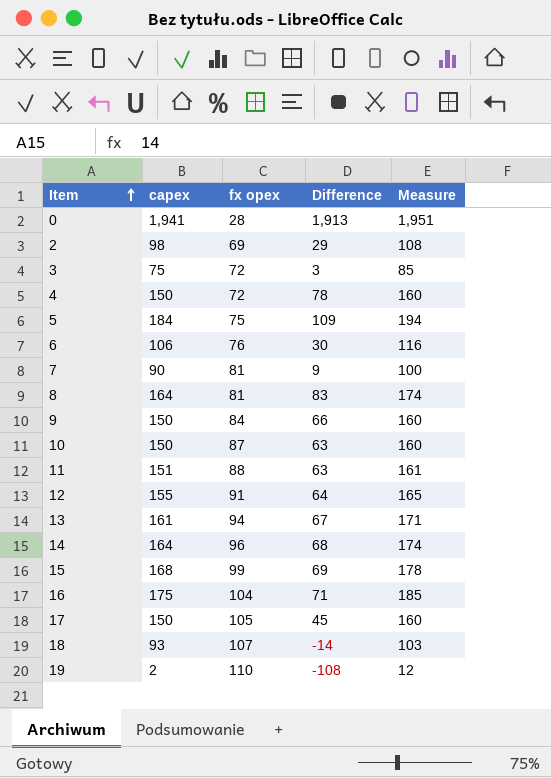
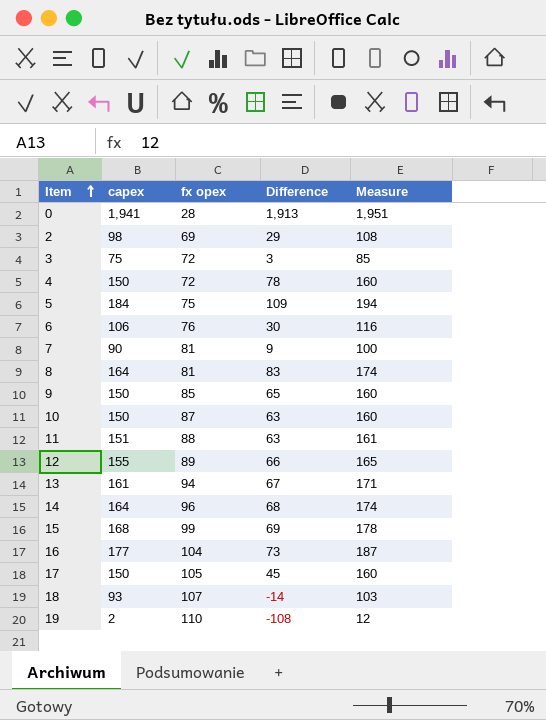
9 | fx opex: 84 -> 85
9 | Difference: 66 -> 65
12 | fx opex: 91 -> 89
12 | Difference: 64 -> 66
16 | capex: 175 -> 177
16 | Difference: 71 -> 73
16 | Measure: 185 -> 187

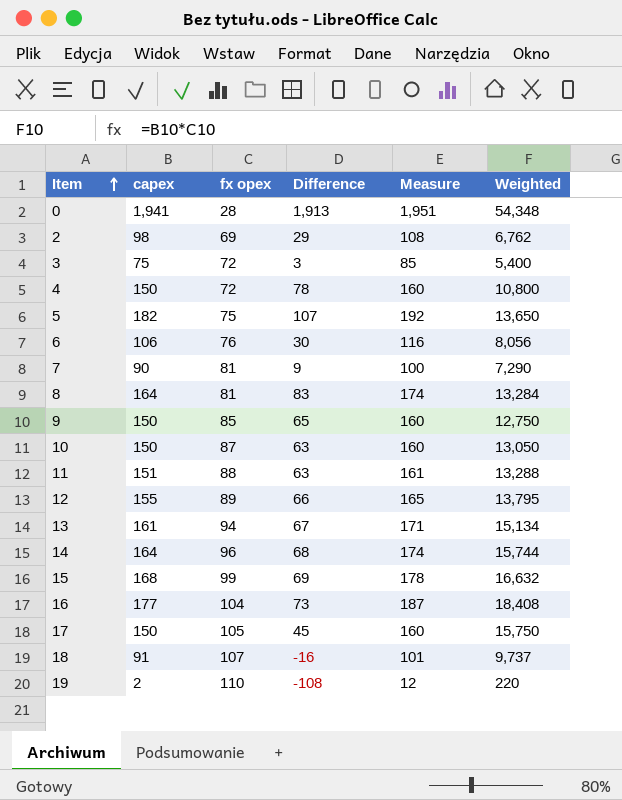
column Weighted | formula: none -> [capex] * [fx opex]
5 | capex: 184 -> 182
5 | Difference: 109 -> 107
5 | Measure: 194 -> 192
18 | capex: 93 -> 91
18 | Difference: -14 -> -16
18 | Measure: 103 -> 101

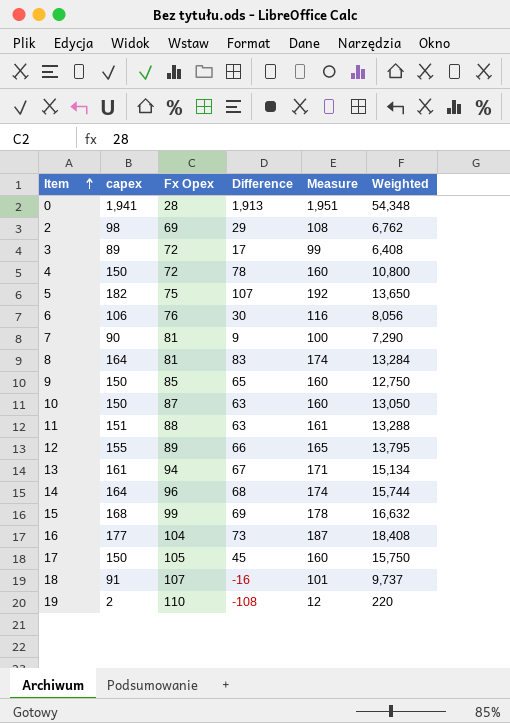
column name: fx opex -> Fx Opex
3 | capex: 75 -> 89
3 | Difference: 3 -> 17
3 | Measure: 85 -> 99
3 | Weighted: 5,400 -> 6,408

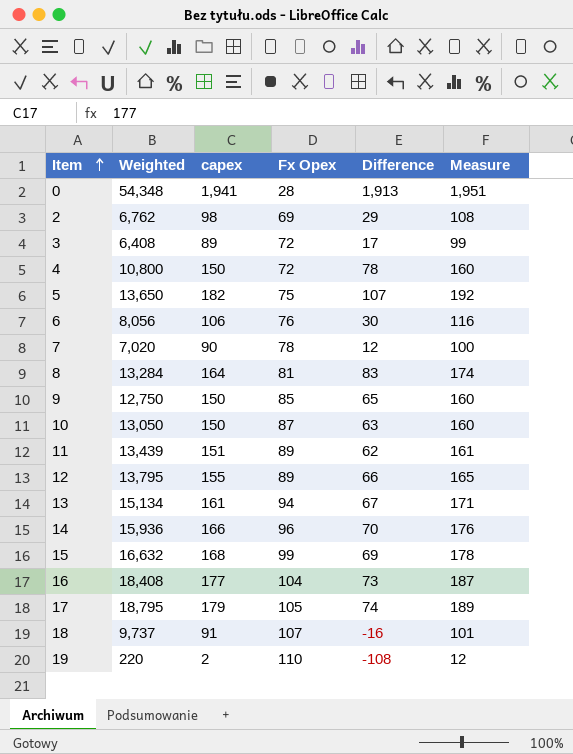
column Weighted | position: 6 -> 2
7 | Weighted: 7,290 -> 7,020
7 | Fx Opex: 81 -> 78
7 | Difference: 9 -> 12
11 | Weighted: 13,288 -> 13,439
11 | Fx Opex: 88 -> 89
11 | Difference: 63 -> 62
14 | Weighted: 15,744 -> 15,936
14 | capex: 164 -> 166
14 | Difference: 68 -> 70
14 | Measure: 174 -> 176
17 | Weighted: 15,750 -> 18,795
17 | capex: 150 -> 179
17 | Difference: 45 -> 74
17 | Measure: 160 -> 189

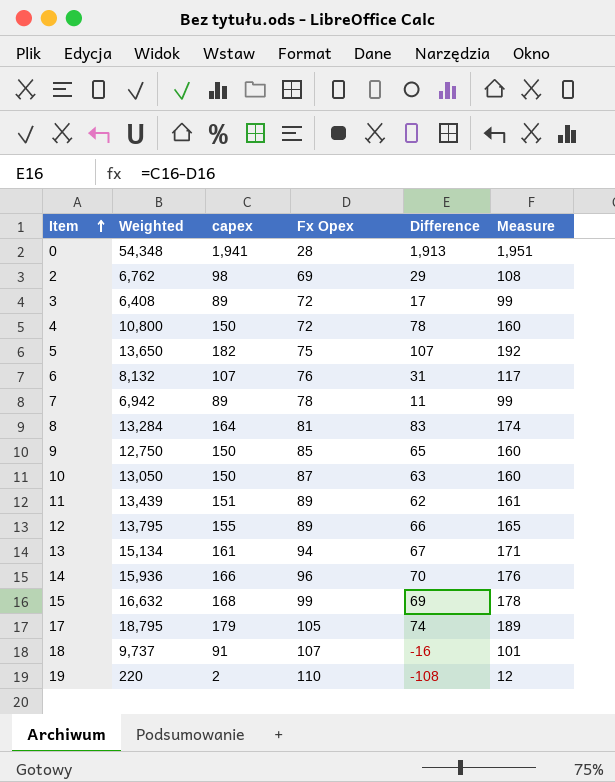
row 16: 18,408 | 177 | 104 | 73 | 187 -> none
6 | Weighted: 8,056 -> 8,132
6 | capex: 106 -> 107
6 | Difference: 30 -> 31
6 | Measure: 116 -> 117
7 | Weighted: 7,020 -> 6,942
7 | capex: 90 -> 89
7 | Difference: 12 -> 11
7 | Measure: 100 -> 99

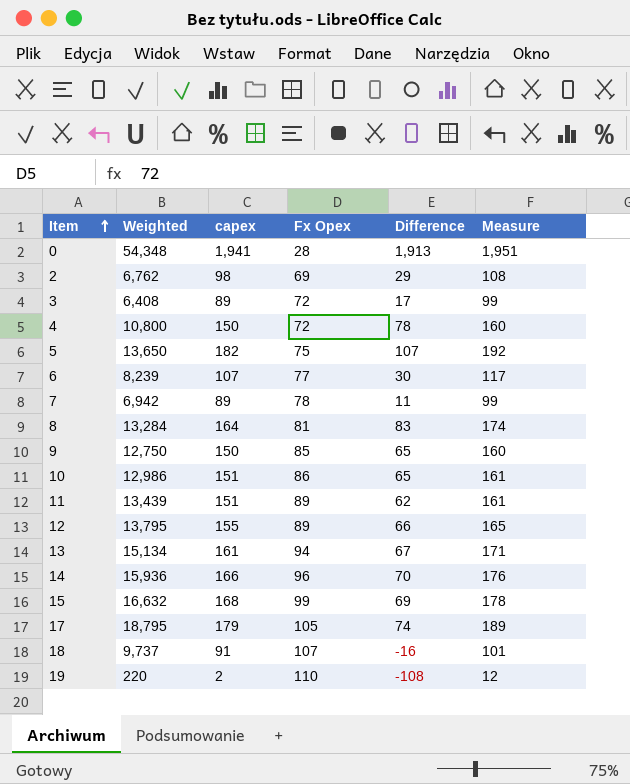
6 | Weighted: 8,132 -> 8,239
6 | Fx Opex: 76 -> 77
6 | Difference: 31 -> 30
10 | Weighted: 13,050 -> 12,986
10 | capex: 150 -> 151
10 | Fx Opex: 87 -> 86
10 | Difference: 63 -> 65
10 | Measure: 160 -> 161

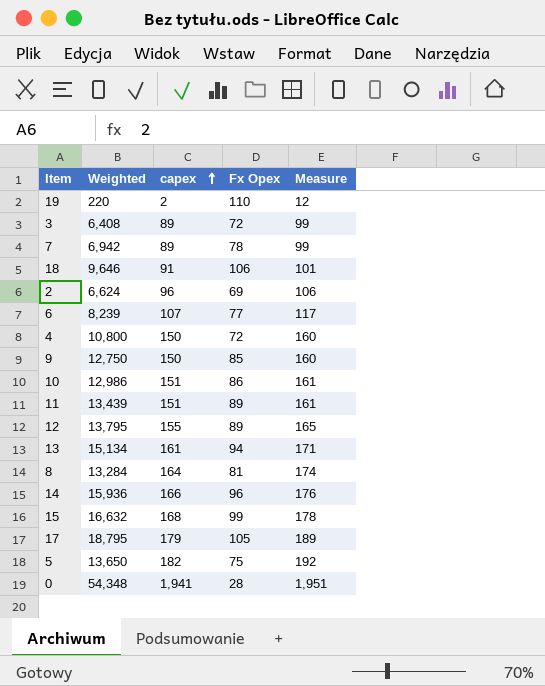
row order: Item ascending -> capex ascending
column Difference | formula: [capex] - [Fx Opex] -> none
18 | Weighted: 9,737 -> 9,646
18 | Fx Opex: 107 -> 106
2 | Weighted: 6,762 -> 6,624
2 | capex: 98 -> 96
2 | Measure: 108 -> 106

